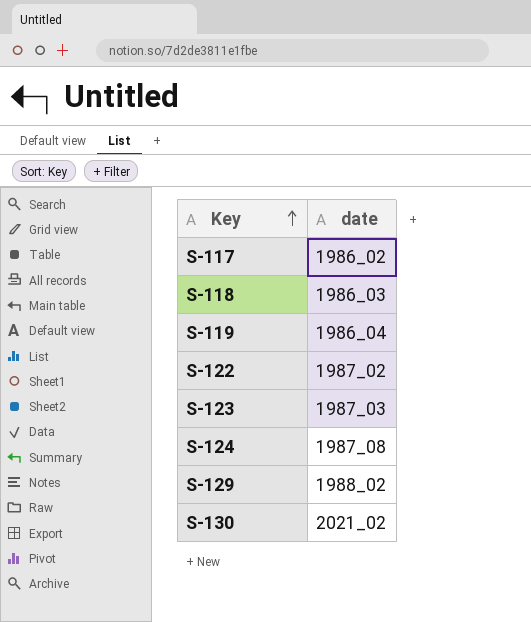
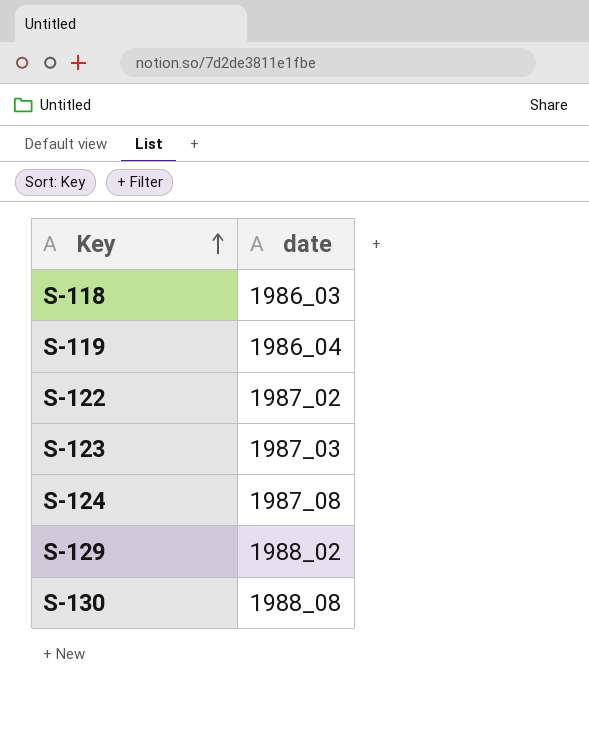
row S-117: 1986_02 -> none
S-130 | date: 2021_02 -> 1988_08

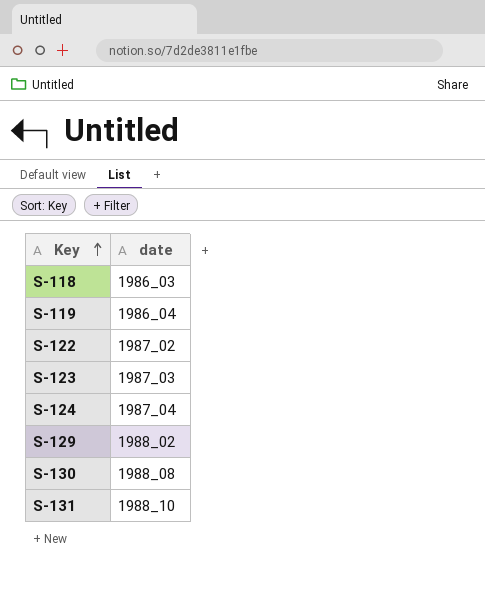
S-124 | date: 1987_08 -> 1987_04
row S-131: none -> 1988_10

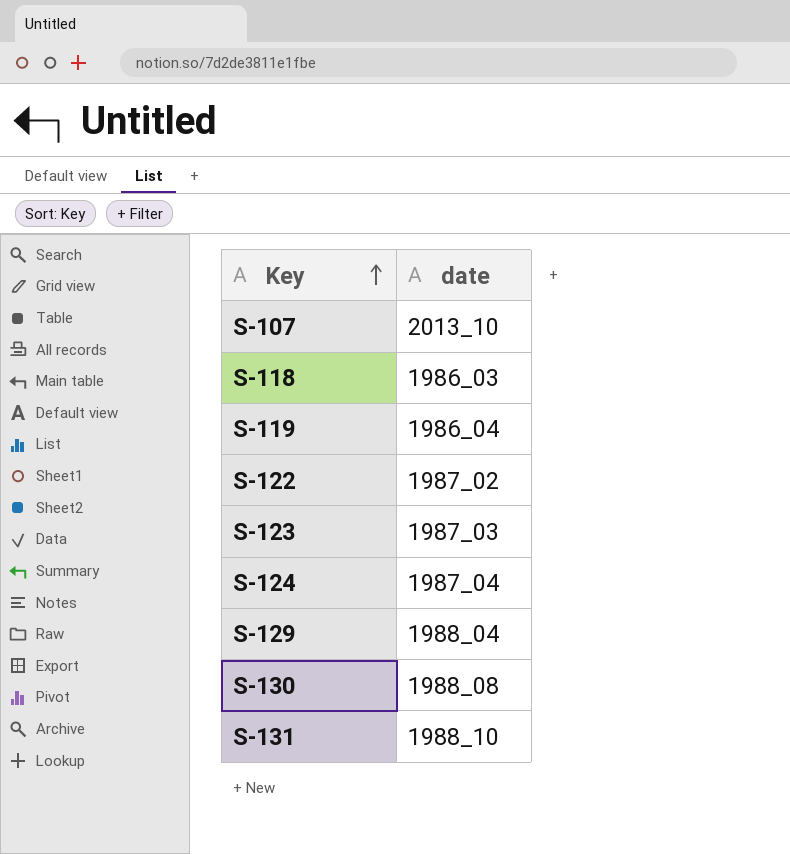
row S-107: none -> 2013_10
S-129 | date: 1988_02 -> 1988_04

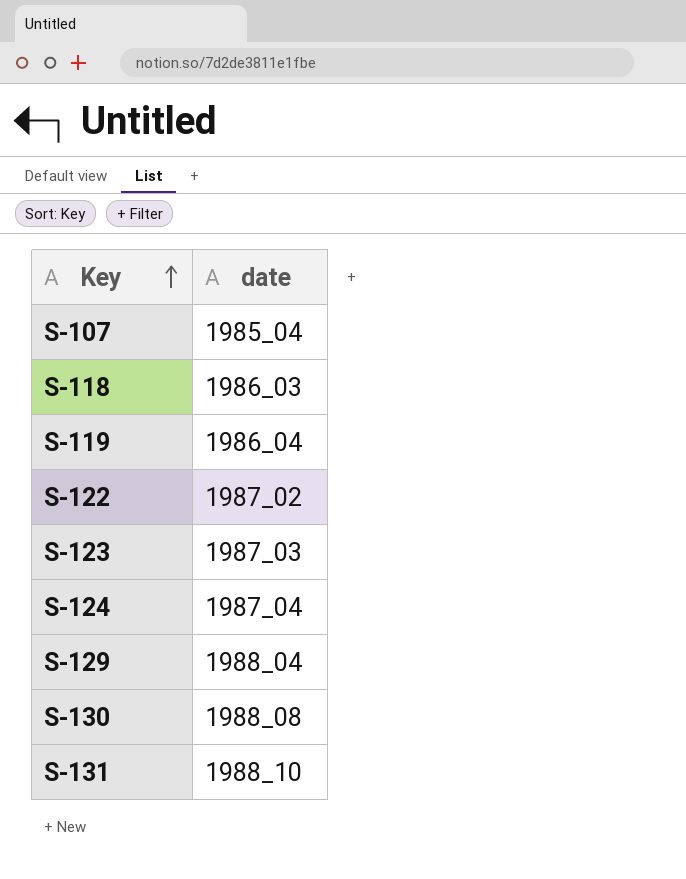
S-107 | date: 2013_10 -> 1985_04

